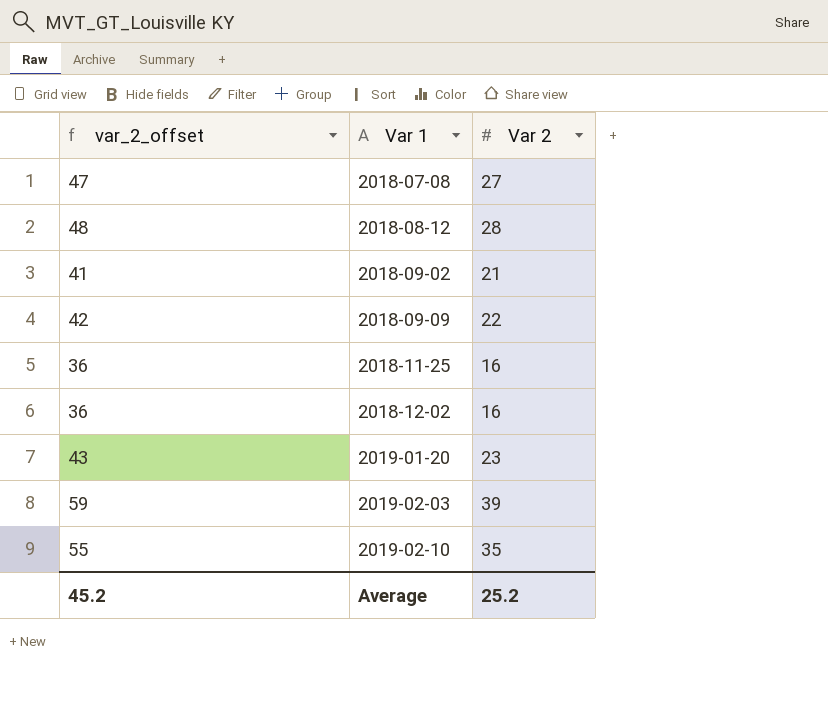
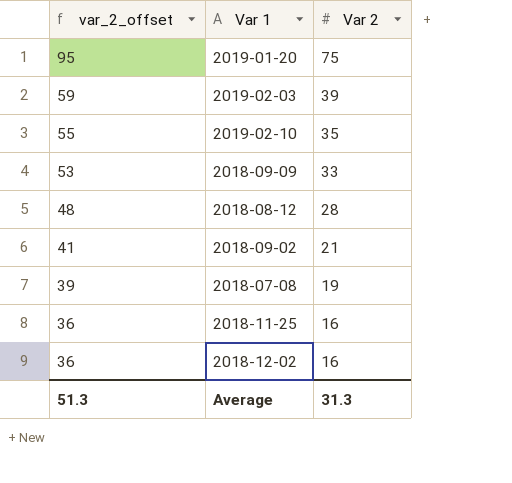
row order: Var 1 ascending -> var_2_offset descending
2019-01-20 | var_2_offset: 43 -> 95
2019-01-20 | Var 2: 23 -> 75
2018-09-09 | var_2_offset: 42 -> 53
2018-09-09 | Var 2: 22 -> 33
2018-07-08 | var_2_offset: 47 -> 39
2018-07-08 | Var 2: 27 -> 19
Average | var_2_offset: 45.2 -> 51.3
Average | Var 2: 25.2 -> 31.3

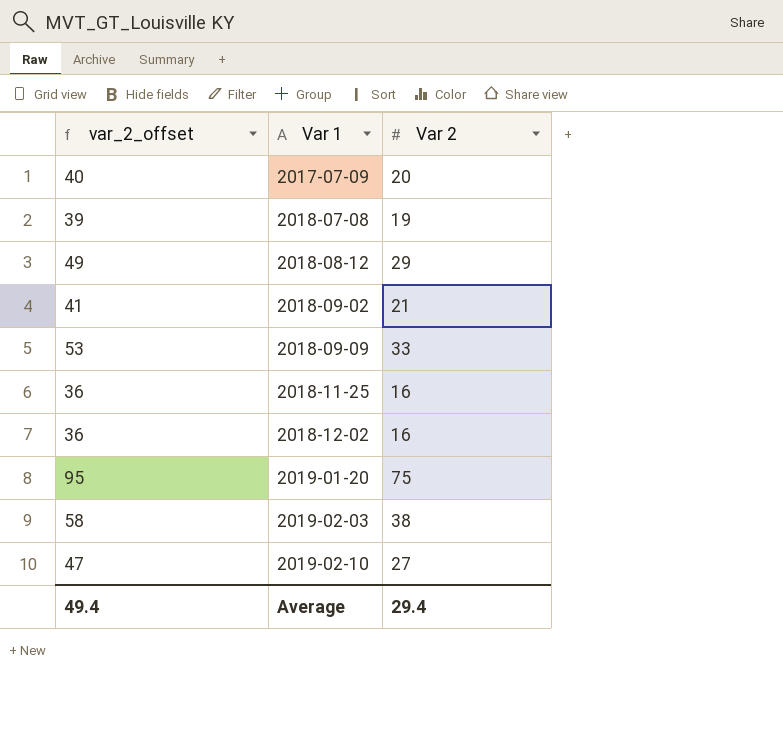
row order: var_2_offset descending -> Var 1 ascending
row 2017-07-09: none -> 40 | 20
2018-08-12 | var_2_offset: 48 -> 49
2018-08-12 | Var 2: 28 -> 29
2019-02-03 | var_2_offset: 59 -> 58
2019-02-03 | Var 2: 39 -> 38
2019-02-10 | var_2_offset: 55 -> 47
2019-02-10 | Var 2: 35 -> 27
Average | var_2_offset: 51.3 -> 49.4
Average | Var 2: 31.3 -> 29.4

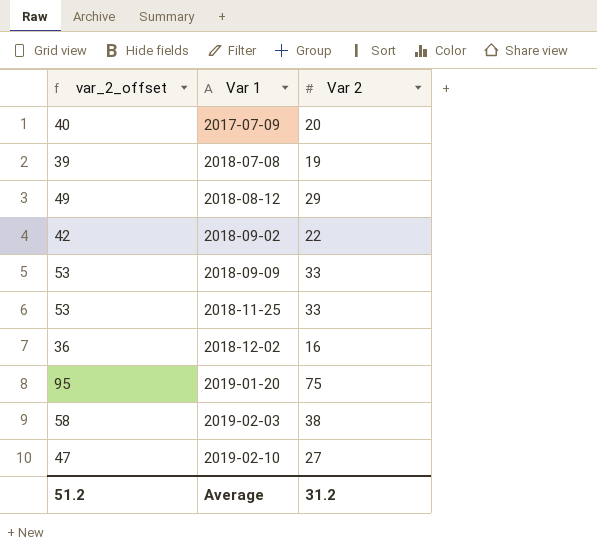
2018-09-02 | var_2_offset: 41 -> 42
2018-09-02 | Var 2: 21 -> 22
2018-11-25 | var_2_offset: 36 -> 53
2018-11-25 | Var 2: 16 -> 33
Average | var_2_offset: 49.4 -> 51.2
Average | Var 2: 29.4 -> 31.2

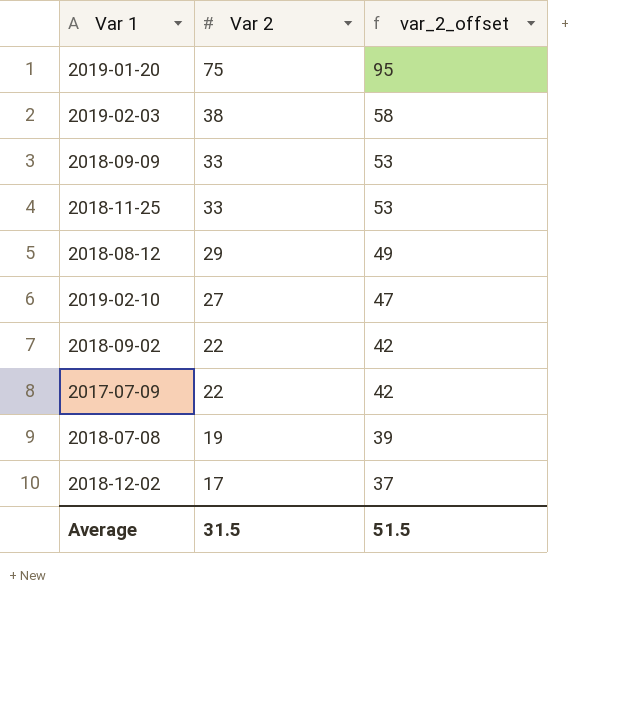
row order: Var 1 ascending -> Var 2 descending
column var_2_offset | position: 1 -> 3
2017-07-09 | Var 2: 20 -> 22
2017-07-09 | var_2_offset: 40 -> 42
2018-12-02 | Var 2: 16 -> 17
2018-12-02 | var_2_offset: 36 -> 37
Average | Var 2: 31.2 -> 31.5
Average | var_2_offset: 51.2 -> 51.5

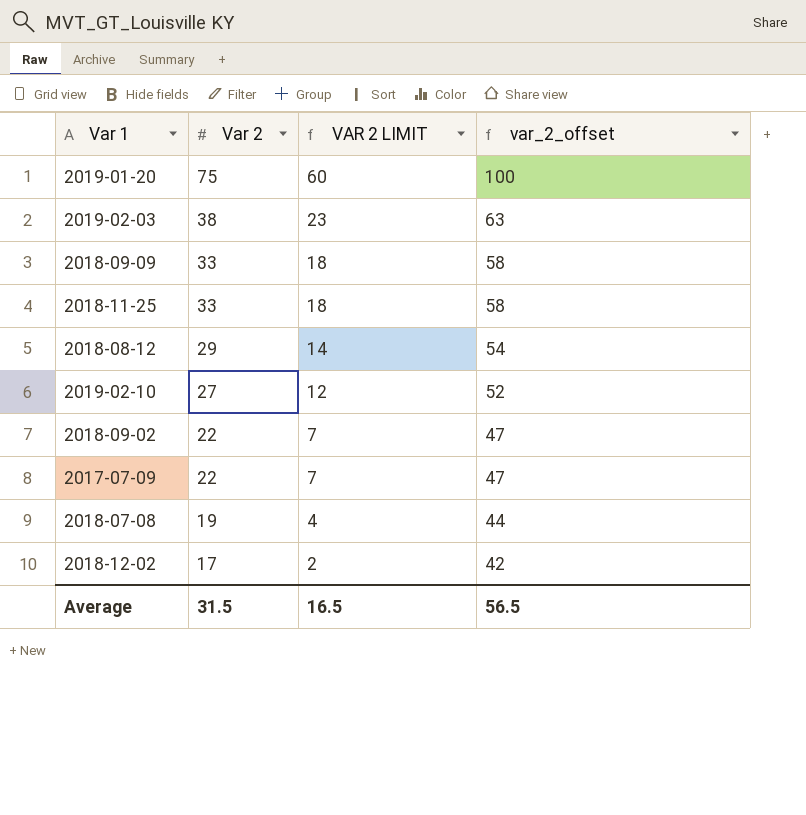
column VAR 2 LIMIT | formula: none -> [Var 2] - 15
column var_2_offset | formula: [Var 2] + 20 -> [Var 2] + 25
Average | var_2_offset: 51.5 -> 56.5

